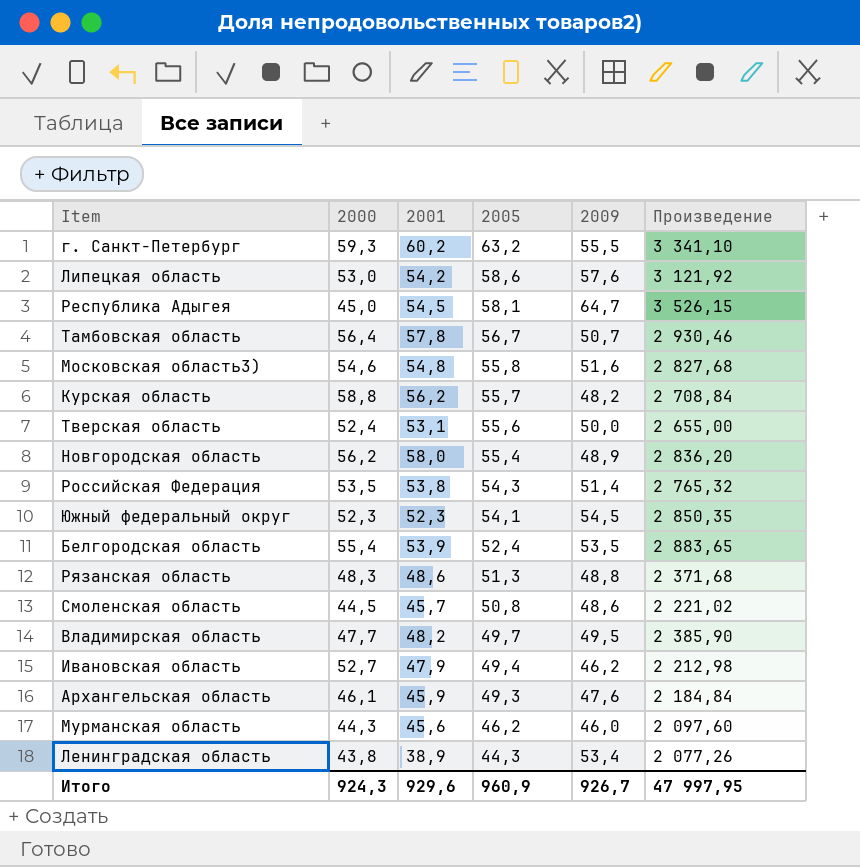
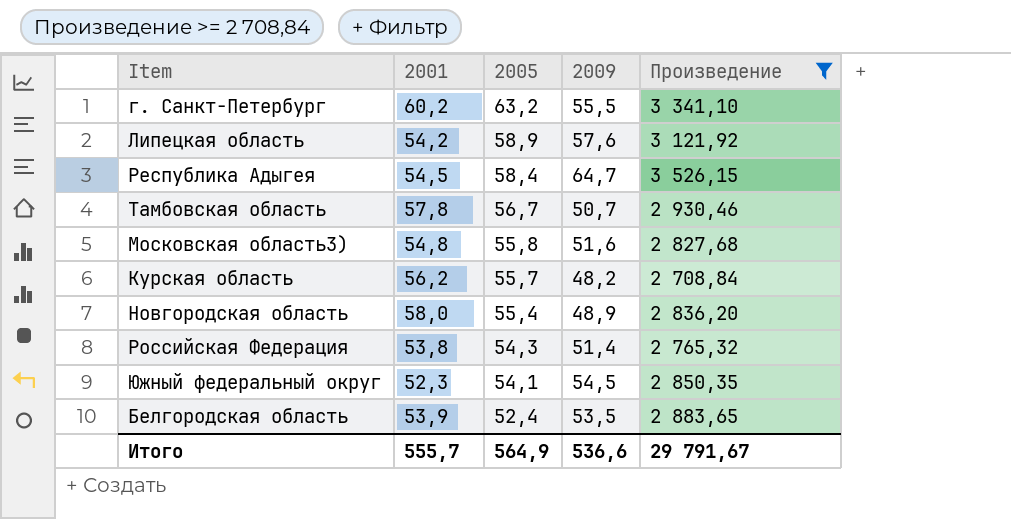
filter: none -> Произведение >= 2 708,84
column 2000 | position: 2 -> none
Липецкая область | 2005: 58,6 -> 58,9
Республика Адыгея | 2005: 58,1 -> 58,4
Итого | 2001: 929,6 -> 555,7
Итого | 2005: 960,9 -> 564,9
Итого | 2009: 926,7 -> 536,6
Итого | Произведение: 47 997,95 -> 29 791,67

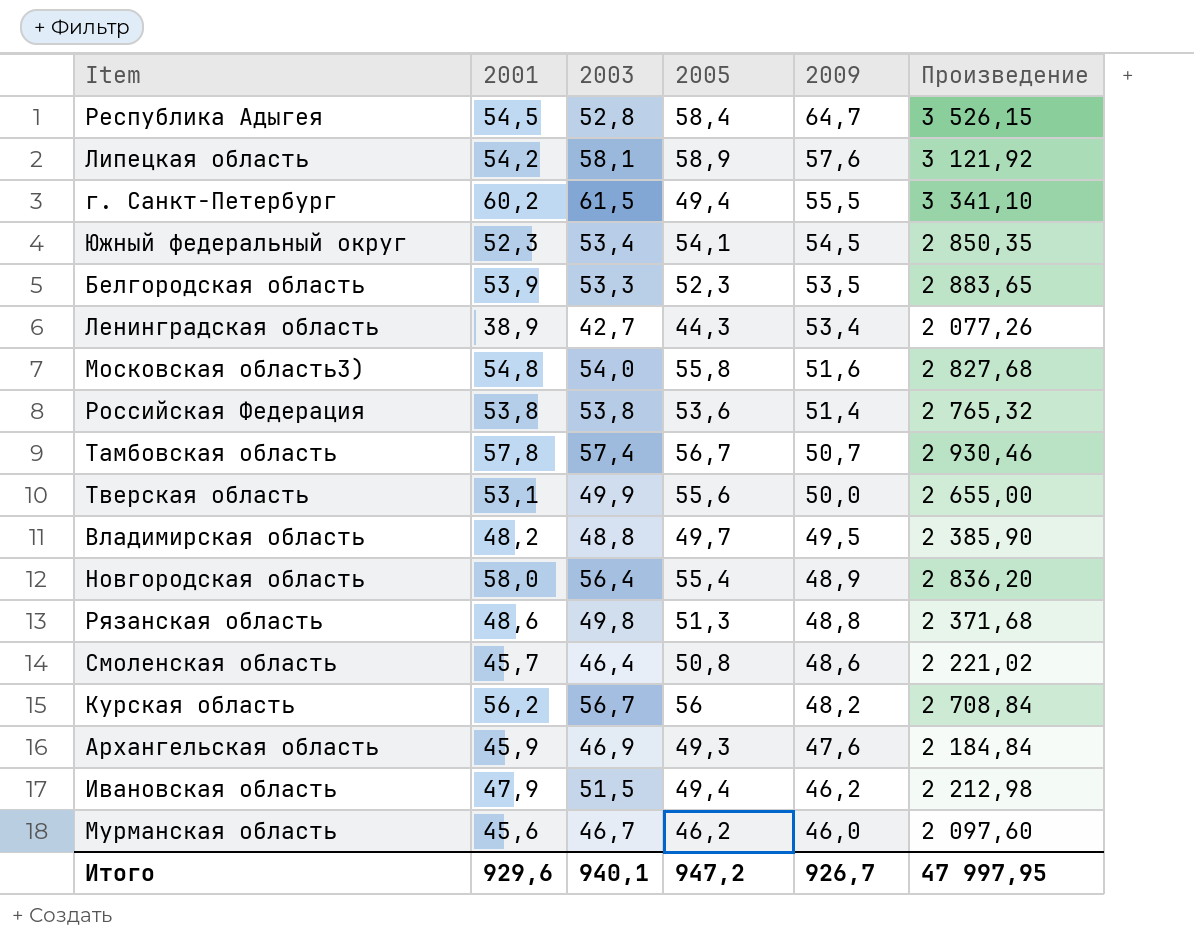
filter: Произведение >= 2 708,84 -> none
row order: 2005 descending -> 2009 descending
column 2003 | position: none -> 3
г. Санкт-Петербург | 2005: 63,2 -> 49,4
Белгородская область | 2005: 52,4 -> 52,3
Российская Федерация | 2005: 54,3 -> 53,6
Курская область | 2005: 55,7 -> 56
Итого | 2001: 555,7 -> 929,6
Итого | 2005: 564,9 -> 947,2
Итого | 2009: 536,6 -> 926,7
Итого | Произведение: 29 791,67 -> 47 997,95

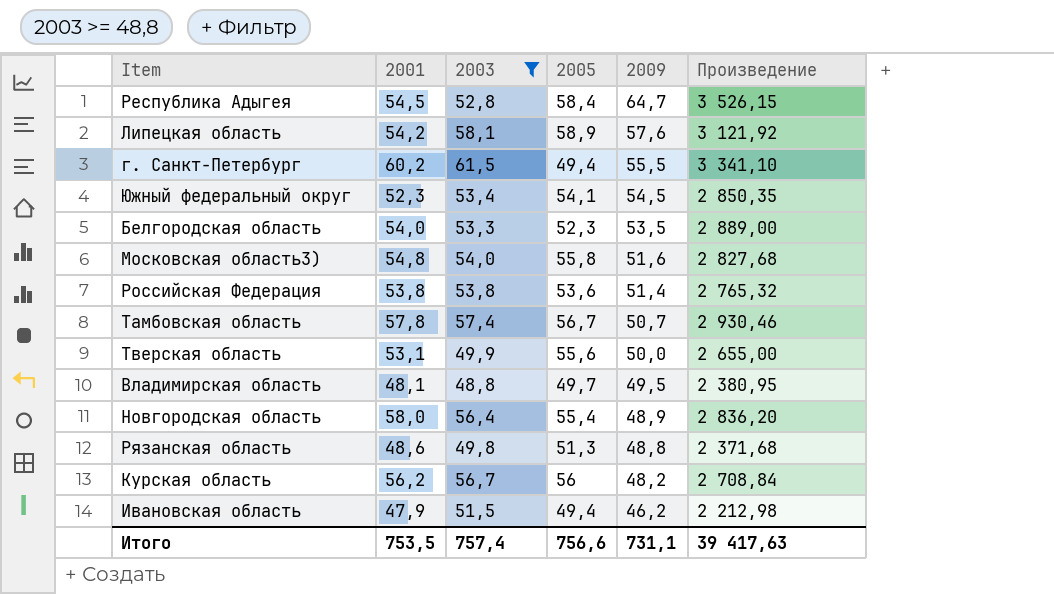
filter: none -> 2003 >= 48,8
Белгородская область | 2001: 53,9 -> 54,0
Белгородская область | Произведение: 2 883,65 -> 2 889,00
Владимирская область | 2001: 48,2 -> 48,1
Владимирская область | Произведение: 2 385,90 -> 2 380,95
Итого | 2001: 929,6 -> 753,5
Итого | 2003: 940,1 -> 757,4
Итого | 2005: 947,2 -> 756,6
Итого | 2009: 926,7 -> 731,1
Итого | Произведение: 47 997,95 -> 39 417,63

